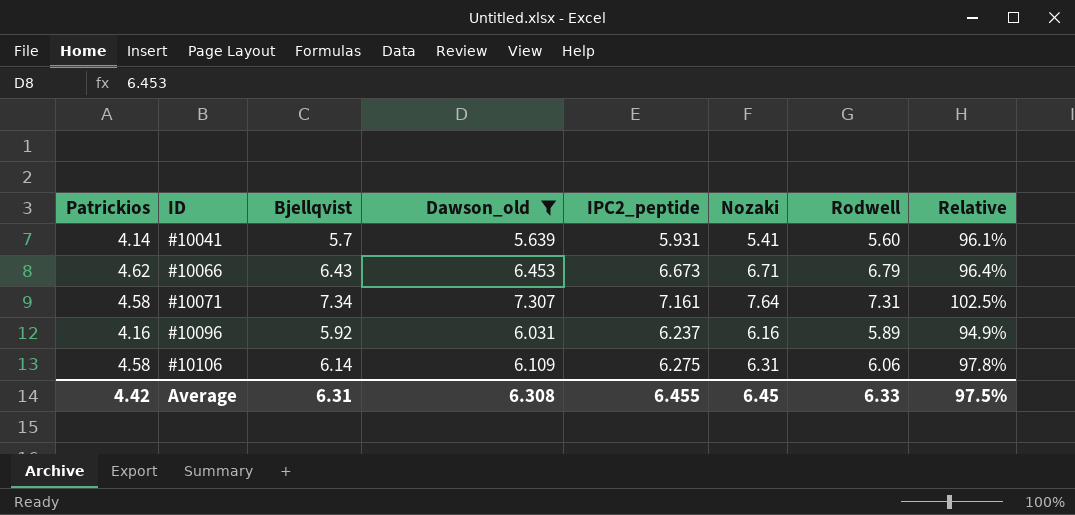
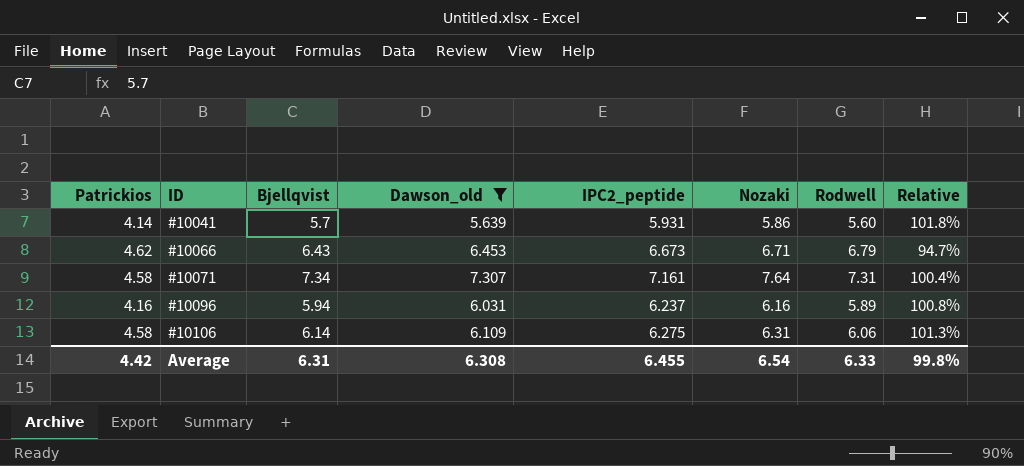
column Relative | formula: [Bjellqvist] / [IPC2_peptide] -> [Bjellqvist] / [Rodwell]
#10041 | Nozaki: 5.41 -> 5.86
#10096 | Bjellqvist: 5.92 -> 5.94
Average | Nozaki: 6.45 -> 6.54
Average | Relative: 97.5% -> 99.8%

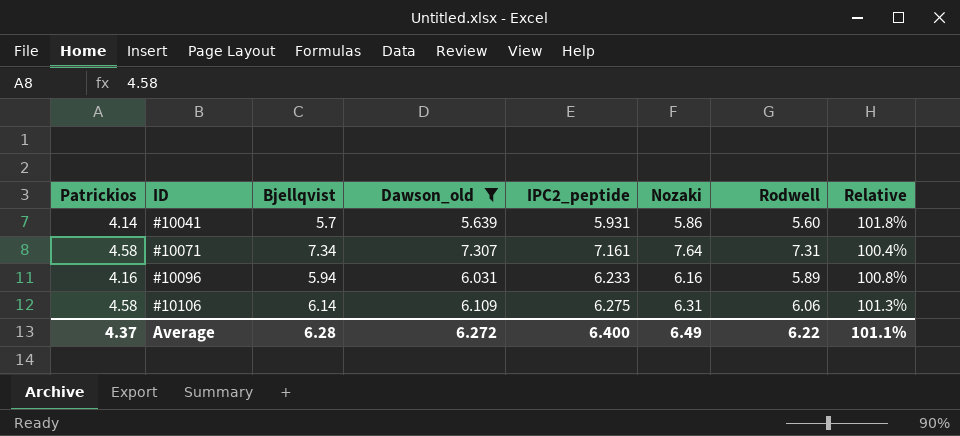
row #10066: 4.62 | 6.43 | 6.453 | 6.673 | 6.71 | 6.79 | 94.7% -> none
#10096 | IPC2_peptide: 6.237 -> 6.233
Average | Patrickios: 4.42 -> 4.37
Average | Bjellqvist: 6.31 -> 6.28
Average | Dawson_old: 6.308 -> 6.272
Average | IPC2_peptide: 6.455 -> 6.400
Average | Nozaki: 6.54 -> 6.49
Average | Rodwell: 6.33 -> 6.22
Average | Relative: 99.8% -> 101.1%

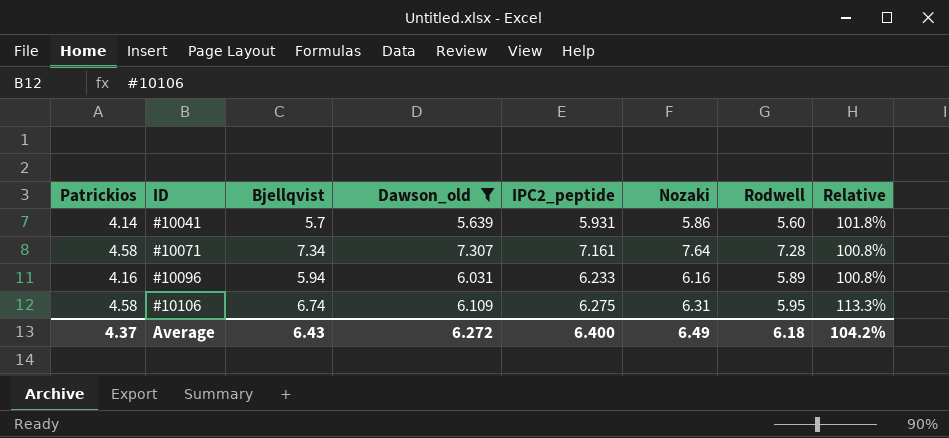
#10071 | Rodwell: 7.31 -> 7.28
#10071 | Relative: 100.4% -> 100.8%
#10106 | Bjellqvist: 6.14 -> 6.74
#10106 | Rodwell: 6.06 -> 5.95
#10106 | Relative: 101.3% -> 113.3%
Average | Bjellqvist: 6.28 -> 6.43
Average | Rodwell: 6.22 -> 6.18
Average | Relative: 101.1% -> 104.2%

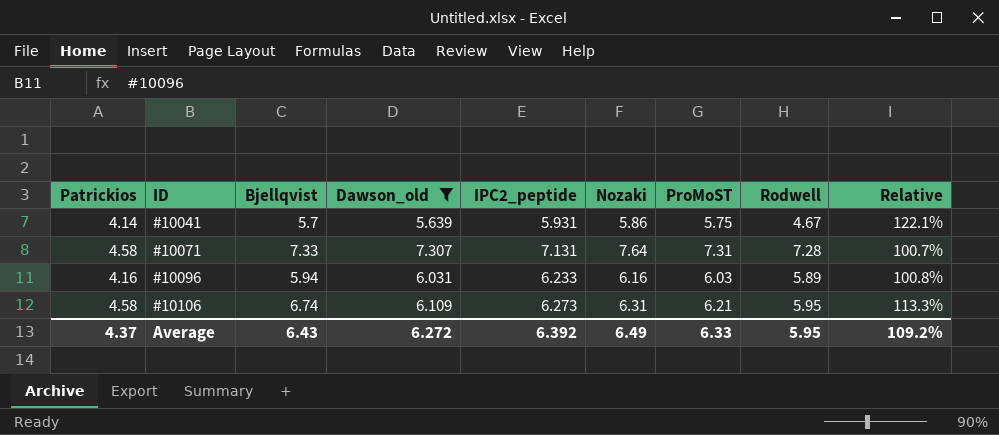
column ProMoST | position: none -> 7
#10041 | Rodwell: 5.60 -> 4.67
#10041 | Relative: 101.8% -> 122.1%
#10071 | Bjellqvist: 7.34 -> 7.33
#10071 | IPC2_peptide: 7.161 -> 7.131
#10071 | Relative: 100.8% -> 100.7%
#10106 | IPC2_peptide: 6.275 -> 6.273
Average | IPC2_peptide: 6.400 -> 6.392
Average | Rodwell: 6.18 -> 5.95
Average | Relative: 104.2% -> 109.2%

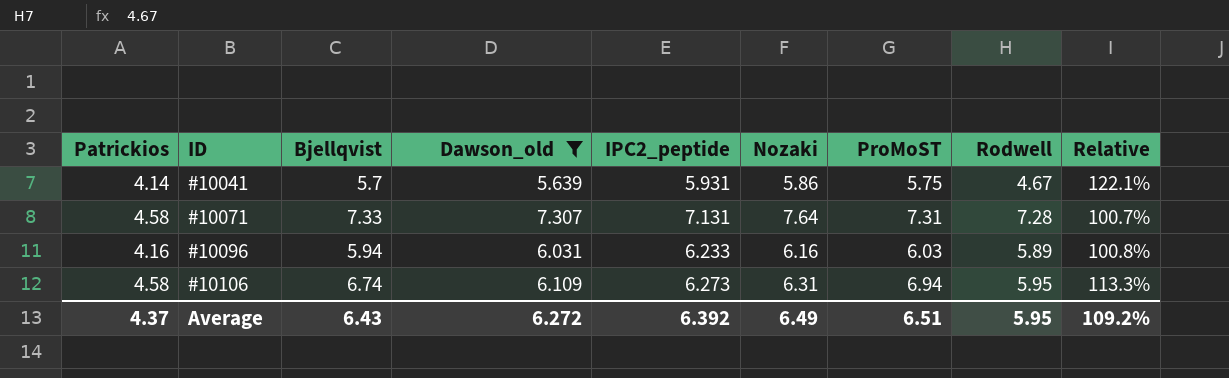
#10106 | ProMoST: 6.21 -> 6.94
Average | ProMoST: 6.33 -> 6.51

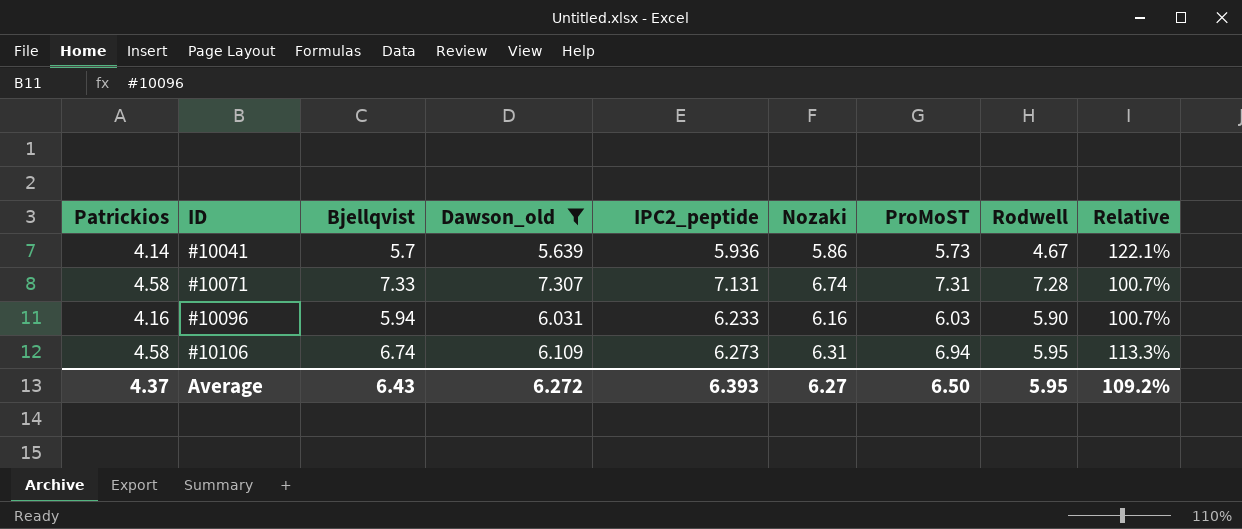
#10041 | IPC2_peptide: 5.931 -> 5.936
#10041 | ProMoST: 5.75 -> 5.73
#10071 | Nozaki: 7.64 -> 6.74
#10096 | Rodwell: 5.89 -> 5.90
#10096 | Relative: 100.8% -> 100.7%
Average | IPC2_peptide: 6.392 -> 6.393
Average | Nozaki: 6.49 -> 6.27
Average | ProMoST: 6.51 -> 6.50

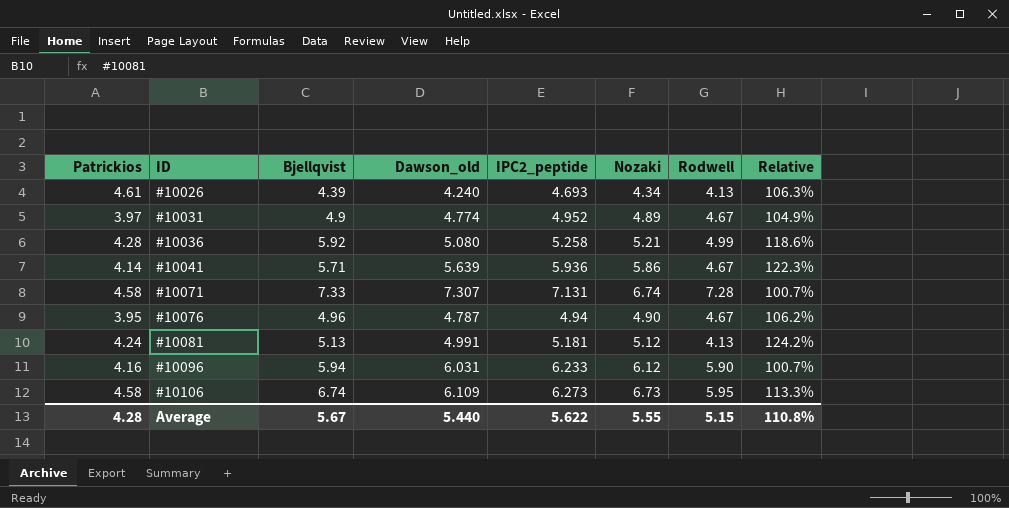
filter: Dawson_old >= 5.639 -> none
column ProMoST | position: 7 -> none
#10041 | Bjellqvist: 5.7 -> 5.71
#10041 | Relative: 122.1% -> 122.3%
#10096 | Nozaki: 6.16 -> 6.12
#10106 | Nozaki: 6.31 -> 6.73
Average | Patrickios: 4.37 -> 4.28
Average | Bjellqvist: 6.43 -> 5.67
Average | Dawson_old: 6.272 -> 5.440
Average | IPC2_peptide: 6.393 -> 5.622
Average | Nozaki: 6.27 -> 5.55
Average | Rodwell: 5.95 -> 5.15
Average | Relative: 109.2% -> 110.8%

